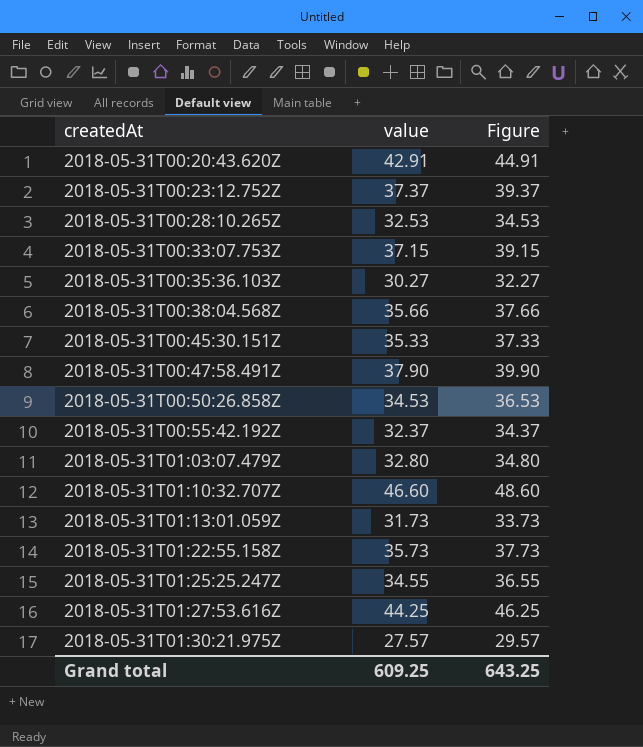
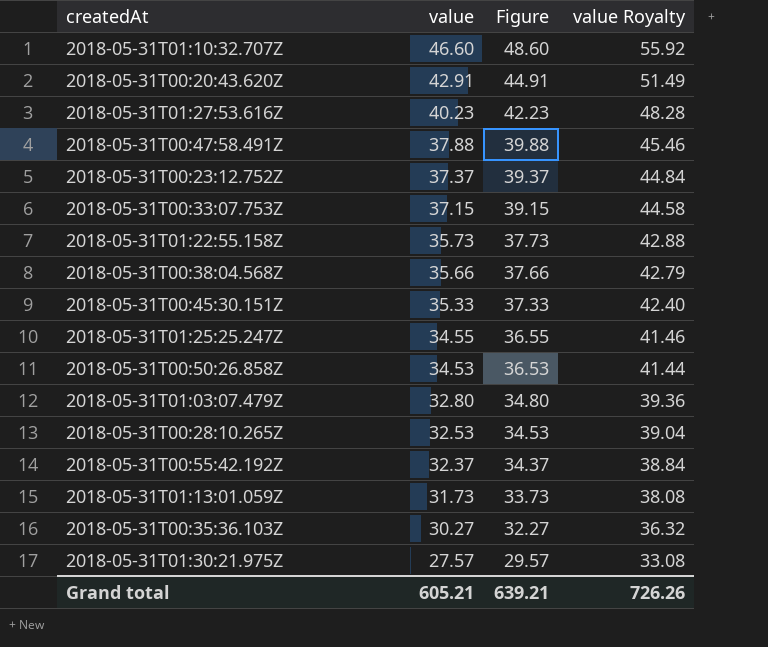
row order: createdAt ascending -> value descending
column value Royalty | formula: none -> [value] * 1.2
2018-05-31T01:27:53.616Z | value: 44.25 -> 40.23
2018-05-31T01:27:53.616Z | Figure: 46.25 -> 42.23
2018-05-31T00:47:58.491Z | value: 37.90 -> 37.88
2018-05-31T00:47:58.491Z | Figure: 39.90 -> 39.88
Grand total | value: 609.25 -> 605.21
Grand total | Figure: 643.25 -> 639.21

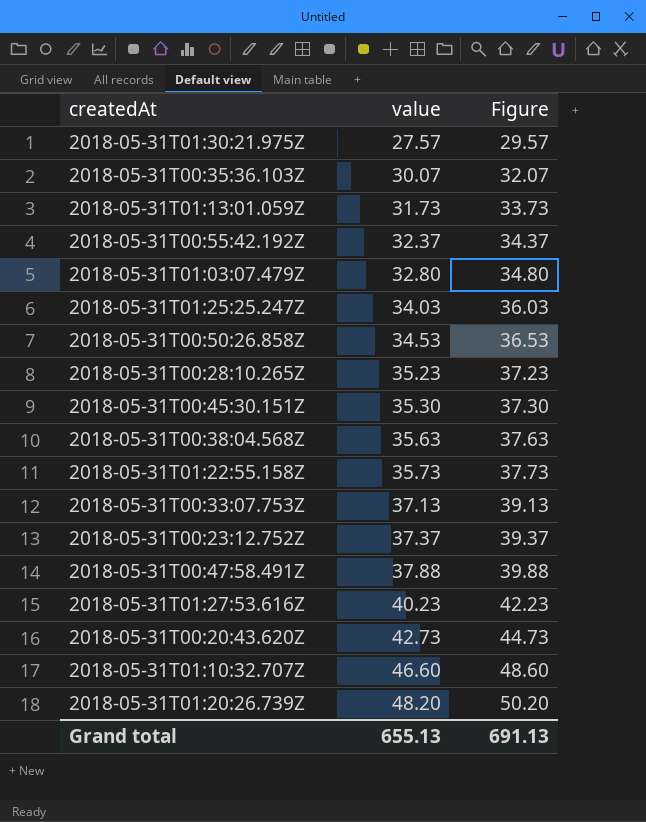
row order: value descending -> value ascending
column value Royalty | formula: [value] * 1.2 -> none
2018-05-31T00:35:36.103Z | value: 30.27 -> 30.07
2018-05-31T00:35:36.103Z | Figure: 32.27 -> 32.07
2018-05-31T01:25:25.247Z | value: 34.55 -> 34.03
2018-05-31T01:25:25.247Z | Figure: 36.55 -> 36.03
2018-05-31T00:28:10.265Z | value: 32.53 -> 35.23
2018-05-31T00:28:10.265Z | Figure: 34.53 -> 37.23
2018-05-31T00:45:30.151Z | value: 35.33 -> 35.30
2018-05-31T00:45:30.151Z | Figure: 37.33 -> 37.30
2018-05-31T00:38:04.568Z | value: 35.66 -> 35.63
2018-05-31T00:38:04.568Z | Figure: 37.66 -> 37.63
2018-05-31T00:33:07.753Z | value: 37.15 -> 37.13
2018-05-31T00:33:07.753Z | Figure: 39.15 -> 39.13
2018-05-31T00:20:43.620Z | value: 42.91 -> 42.73
2018-05-31T00:20:43.620Z | Figure: 44.91 -> 44.73
row 2018-05-31T01:20:26.739Z: none -> 48.20 | 50.20
Grand total | value: 605.21 -> 655.13
Grand total | Figure: 639.21 -> 691.13

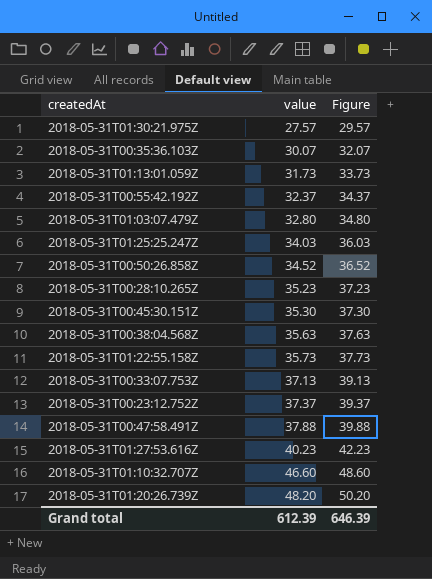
row 2018-05-31T00:20:43.620Z: 42.73 | 44.73 -> none
2018-05-31T00:50:26.858Z | value: 34.53 -> 34.52
2018-05-31T00:50:26.858Z | Figure: 36.53 -> 36.52
Grand total | value: 655.13 -> 612.39
Grand total | Figure: 691.13 -> 646.39

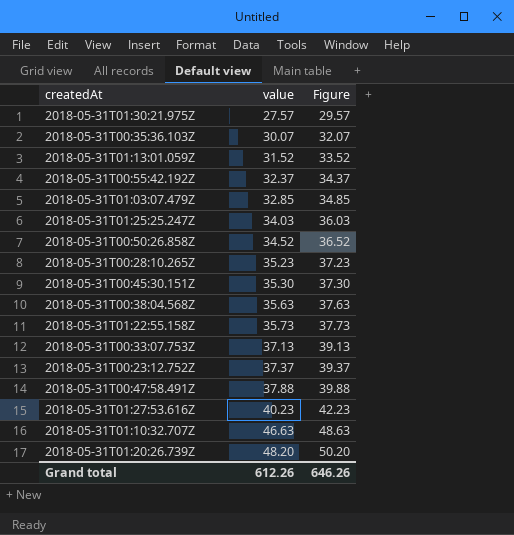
2018-05-31T01:13:01.059Z | value: 31.73 -> 31.52
2018-05-31T01:13:01.059Z | Figure: 33.73 -> 33.52
2018-05-31T01:03:07.479Z | value: 32.80 -> 32.85
2018-05-31T01:03:07.479Z | Figure: 34.80 -> 34.85
2018-05-31T01:10:32.707Z | value: 46.60 -> 46.63
2018-05-31T01:10:32.707Z | Figure: 48.60 -> 48.63
Grand total | value: 612.39 -> 612.26
Grand total | Figure: 646.39 -> 646.26

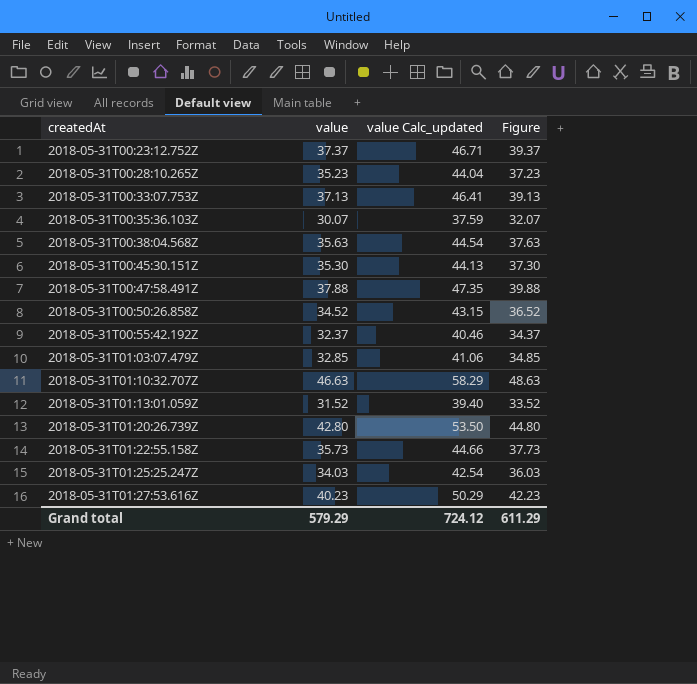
row order: value ascending -> createdAt ascending
column value Calc_updated | formula: none -> [value] * 1.25
row 2018-05-31T01:30:21.975Z: 27.57 | 29.57 -> none
2018-05-31T01:20:26.739Z | value: 48.20 -> 42.80
2018-05-31T01:20:26.739Z | Figure: 50.20 -> 44.80
Grand total | value: 612.26 -> 579.29
Grand total | Figure: 646.26 -> 611.29

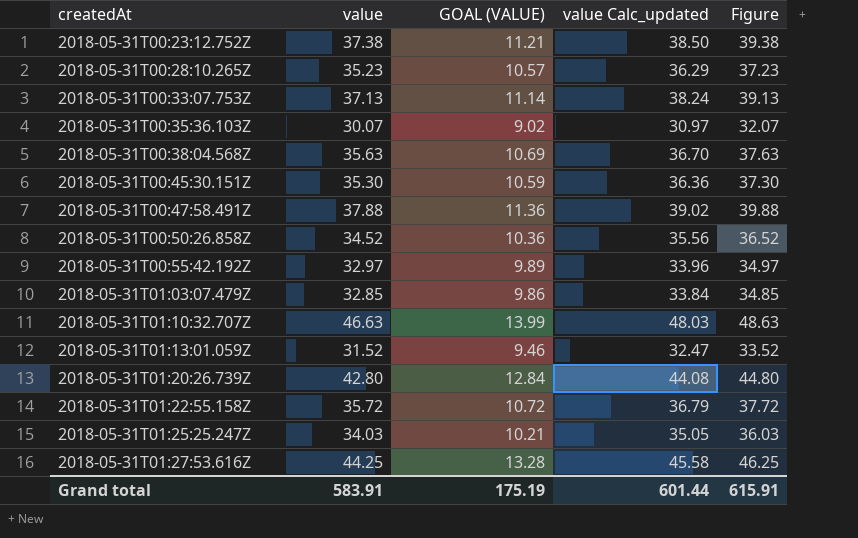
column GOAL (VALUE) | formula: none -> [value] * 0.3
column value Calc_updated | formula: [value] * 1.25 -> [value] * 1.03
2018-05-31T00:23:12.752Z | value: 37.37 -> 37.38
2018-05-31T00:23:12.752Z | Figure: 39.37 -> 39.38
2018-05-31T00:55:42.192Z | value: 32.37 -> 32.97
2018-05-31T00:55:42.192Z | Figure: 34.37 -> 34.97
2018-05-31T01:22:55.158Z | value: 35.73 -> 35.72
2018-05-31T01:22:55.158Z | Figure: 37.73 -> 37.72
2018-05-31T01:27:53.616Z | value: 40.23 -> 44.25
2018-05-31T01:27:53.616Z | Figure: 42.23 -> 46.25
Grand total | value: 579.29 -> 583.91
Grand total | value Calc_updated: 724.12 -> 601.44
Grand total | Figure: 611.29 -> 615.91

